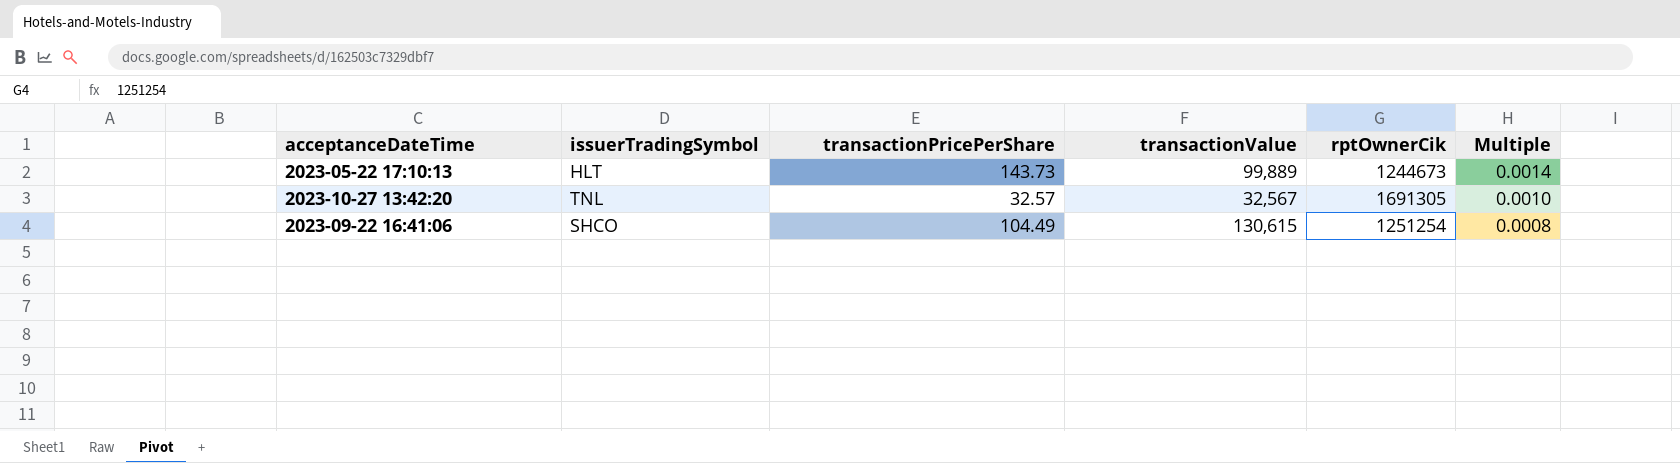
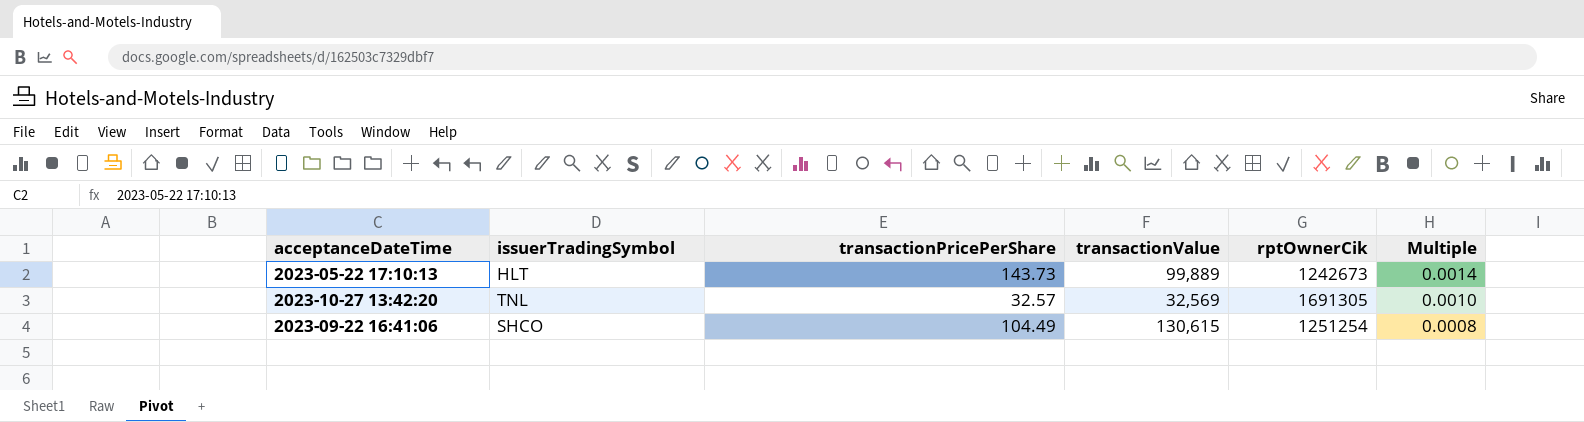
2023-05-22 17:10:13 | rptOwnerCik: 1244673 -> 1242673
2023-10-27 13:42:20 | transactionValue: 32,567 -> 32,569

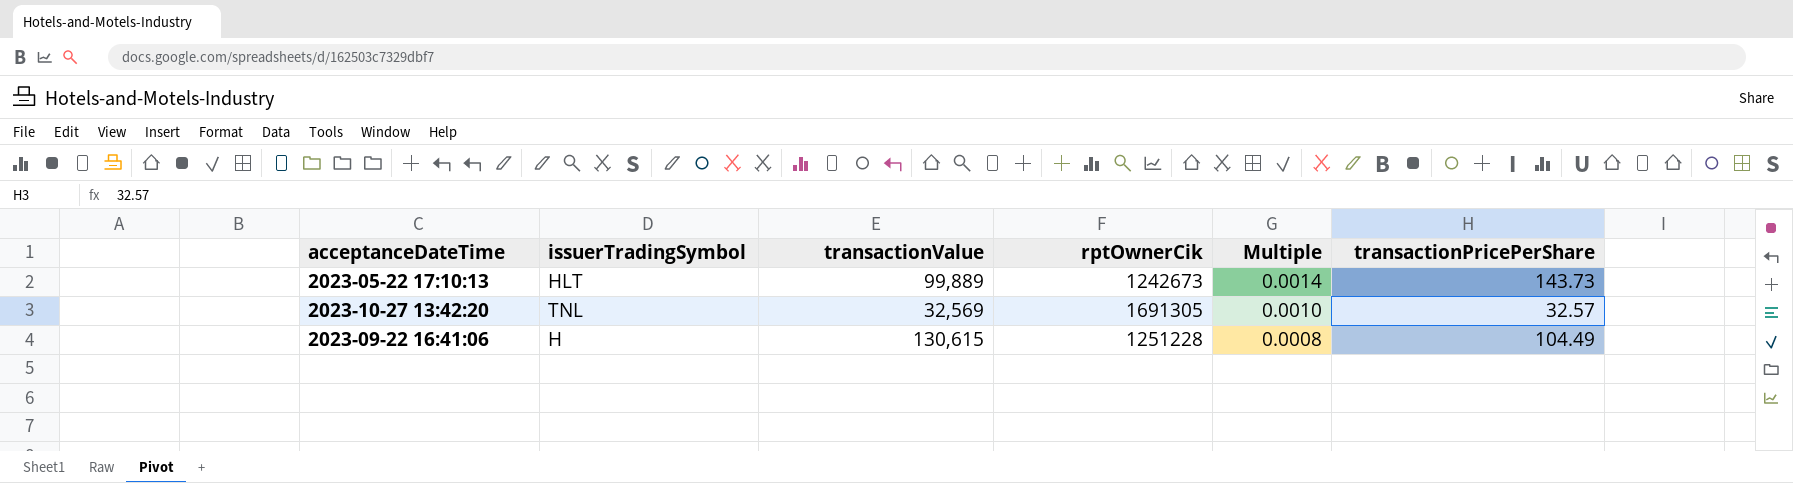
column transactionPricePerShare | position: 3 -> 6
2023-09-22 16:41:06 | issuerTradingSymbol: SHCO -> H
2023-09-22 16:41:06 | rptOwnerCik: 1251254 -> 1251228

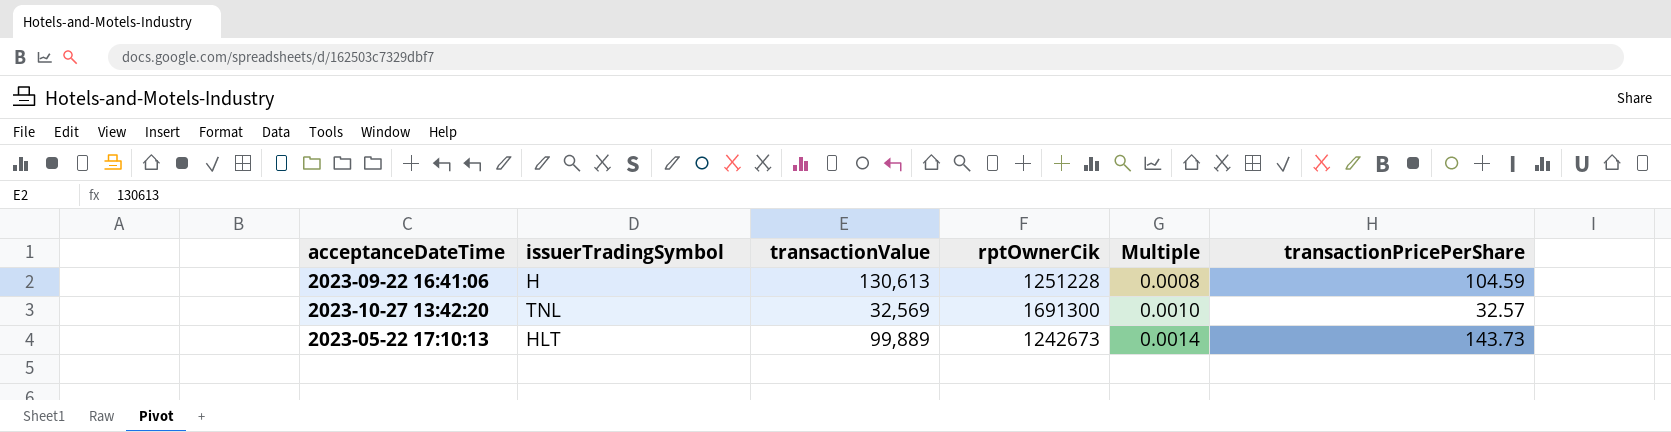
row order: Multiple descending -> Multiple ascending
2023-09-22 16:41:06 | transactionValue: 130,615 -> 130,613
2023-09-22 16:41:06 | transactionPricePerShare: 104.49 -> 104.59
2023-10-27 13:42:20 | rptOwnerCik: 1691305 -> 1691300

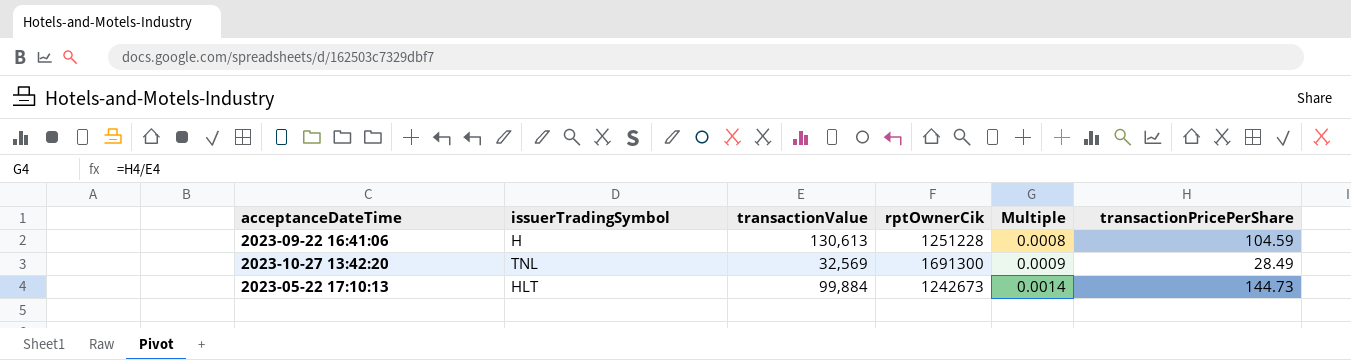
2023-10-27 13:42:20 | Multiple: 0.0010 -> 0.0009
2023-10-27 13:42:20 | transactionPricePerShare: 32.57 -> 28.49
2023-05-22 17:10:13 | transactionValue: 99,889 -> 99,884
2023-05-22 17:10:13 | transactionPricePerShare: 143.73 -> 144.73

